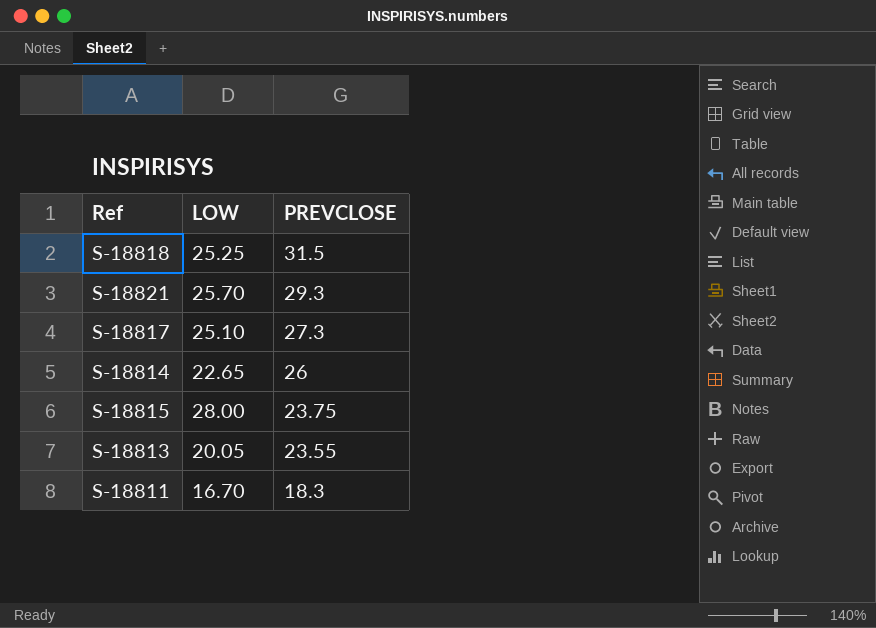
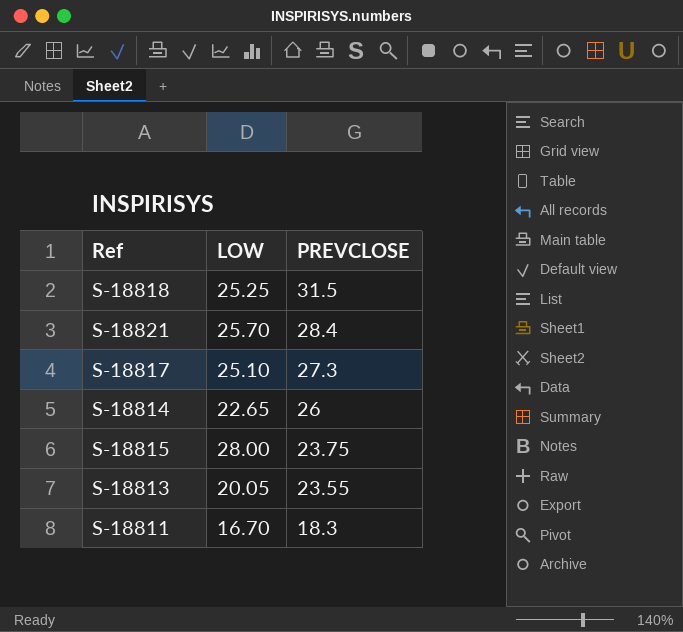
S-18821 | PREVCLOSE: 29.3 -> 28.4

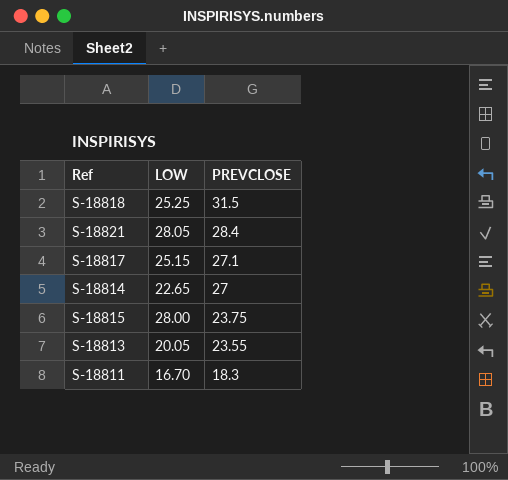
S-18821 | LOW: 25.70 -> 28.05
S-18817 | LOW: 25.10 -> 25.15
S-18817 | PREVCLOSE: 27.3 -> 27.1
S-18814 | PREVCLOSE: 26 -> 27

